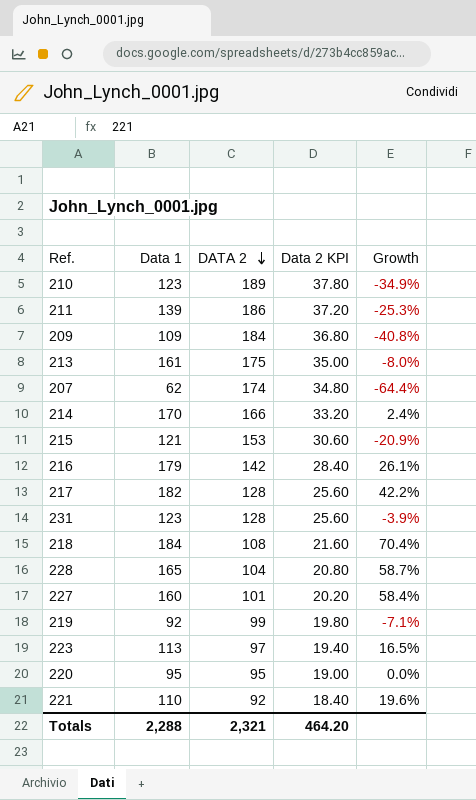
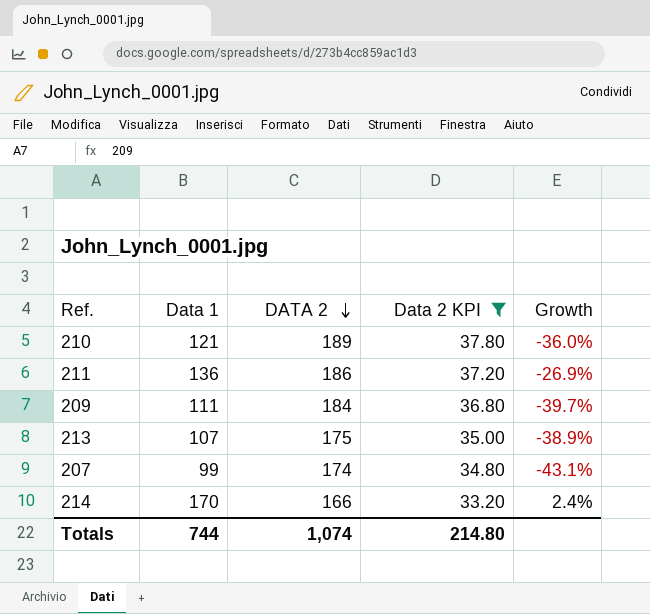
filter: none -> Data 2 KPI >= 33.20
210 | Data 1: 123 -> 121
210 | Growth: -34.9% -> -36.0%
211 | Data 1: 139 -> 136
211 | Growth: -25.3% -> -26.9%
209 | Data 1: 109 -> 111
209 | Growth: -40.8% -> -39.7%
213 | Data 1: 161 -> 107
213 | Growth: -8.0% -> -38.9%
207 | Data 1: 62 -> 99
207 | Growth: -64.4% -> -43.1%
Totals | Data 1: 2,288 -> 744
Totals | DATA 2: 2,321 -> 1,074
Totals | Data 2 KPI: 464.20 -> 214.80

